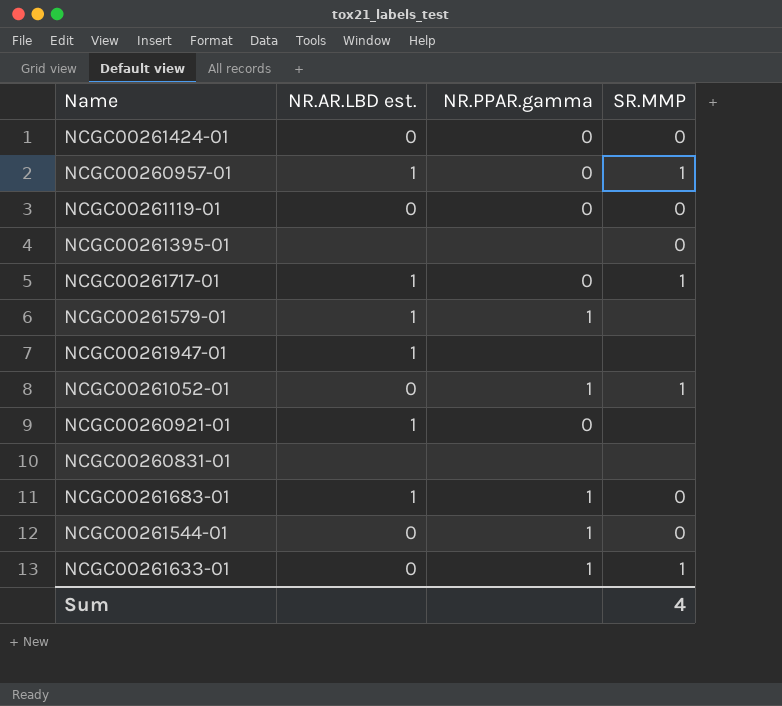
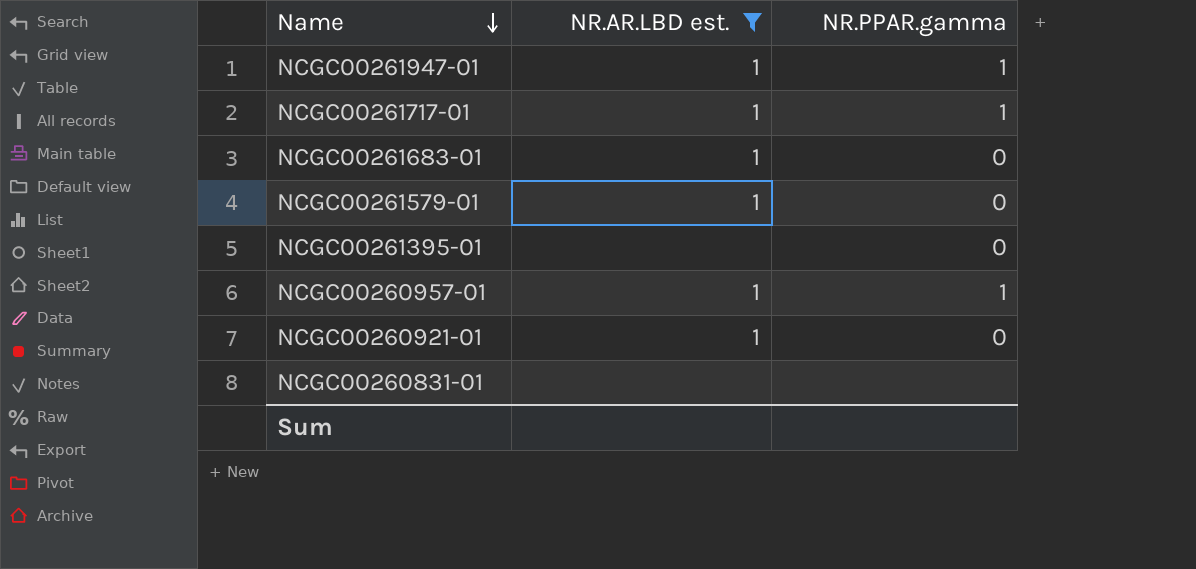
filter: none -> NR.AR.LBD est. != 0
row order: none -> Name descending
column SR.MMP | position: 4 -> none
NCGC00261947-01 | NR.PPAR.gamma: none -> 1
NCGC00261717-01 | NR.PPAR.gamma: 0 -> 1
NCGC00261683-01 | NR.PPAR.gamma: 1 -> 0
NCGC00261579-01 | NR.PPAR.gamma: 1 -> 0
NCGC00261395-01 | NR.PPAR.gamma: none -> 0
NCGC00260957-01 | NR.PPAR.gamma: 0 -> 1

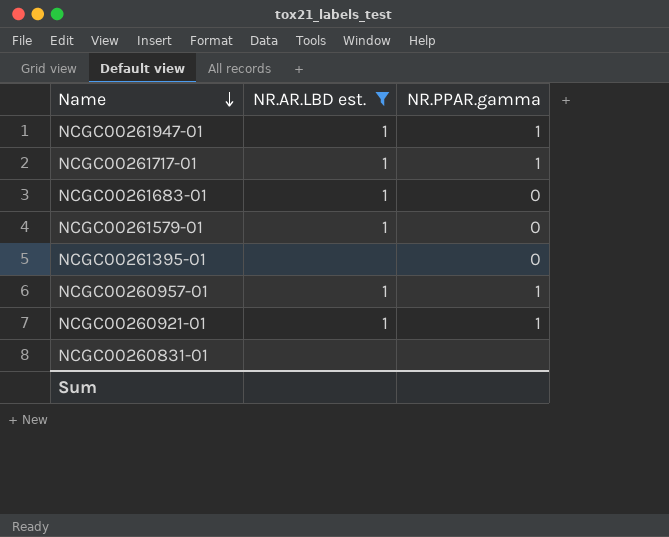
NCGC00260921-01 | NR.PPAR.gamma: 0 -> 1

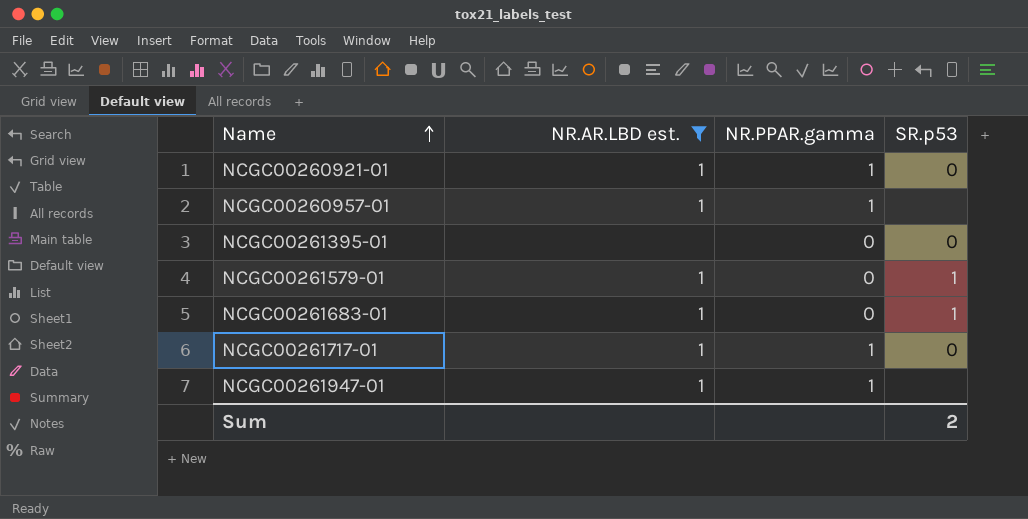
row order: Name descending -> Name ascending
column SR.p53 | position: none -> 4
row NCGC00260831-01: none | none -> none

